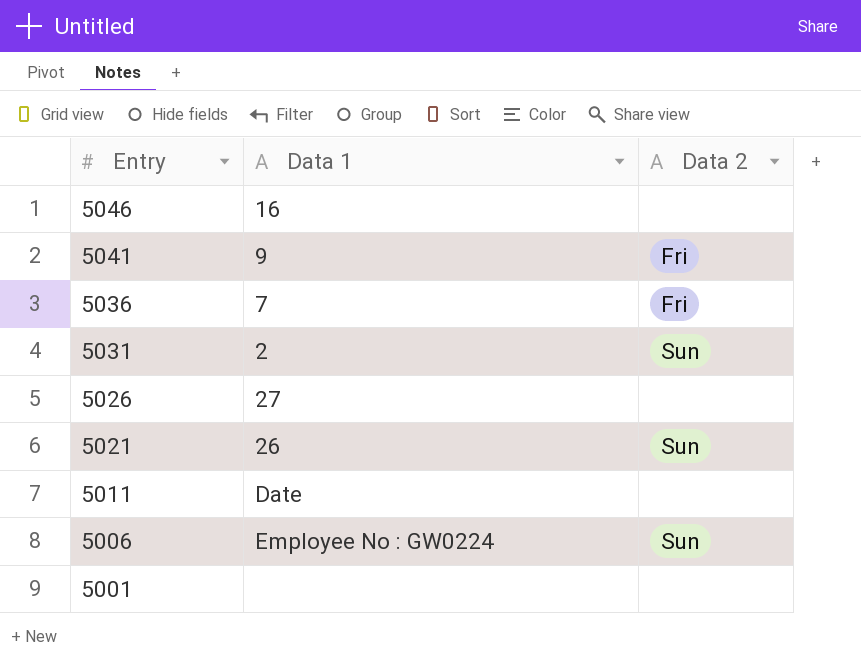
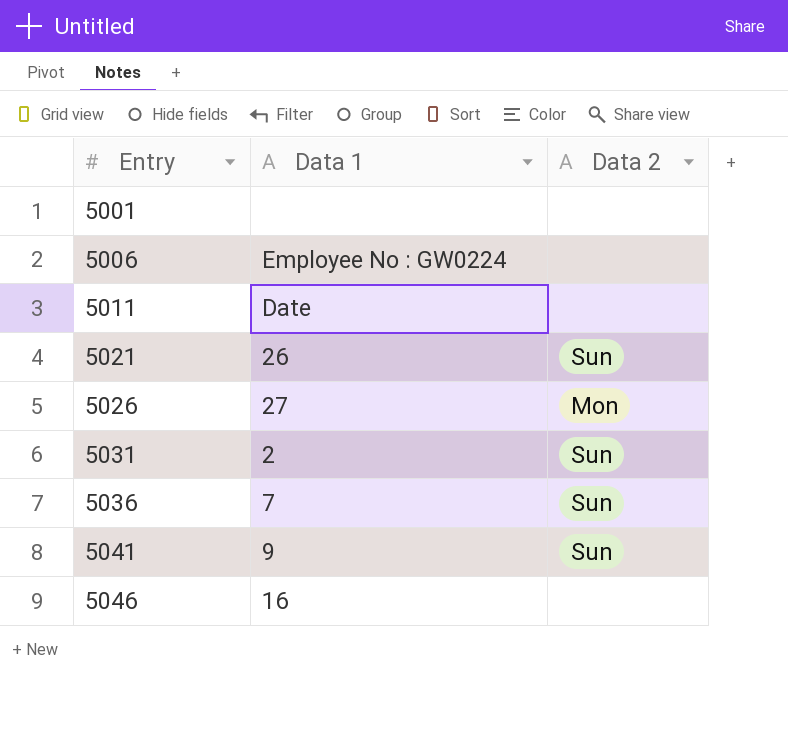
row order: Entry descending -> Entry ascending
5006 | Data 2: Sun -> none
5026 | Data 2: none -> Mon
5036 | Data 2: Fri -> Sun
5041 | Data 2: Fri -> Sun

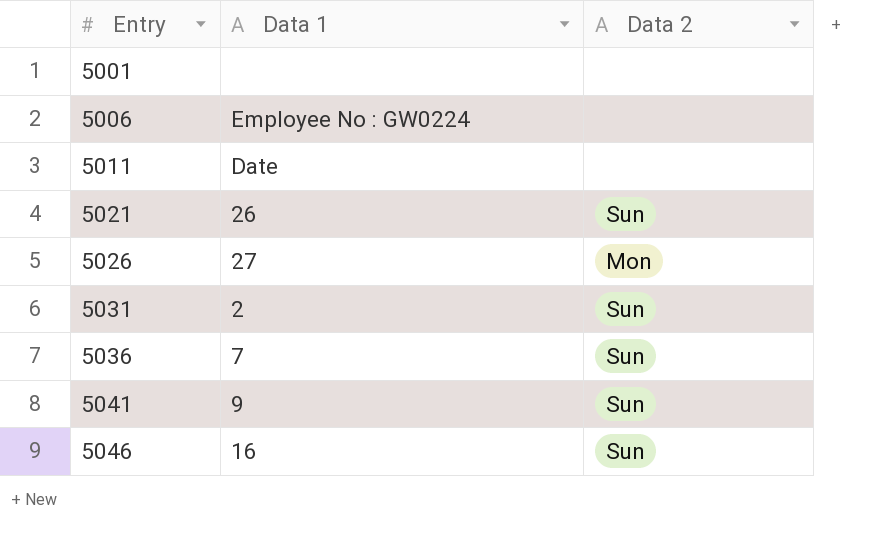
5046 | Data 2: none -> Sun

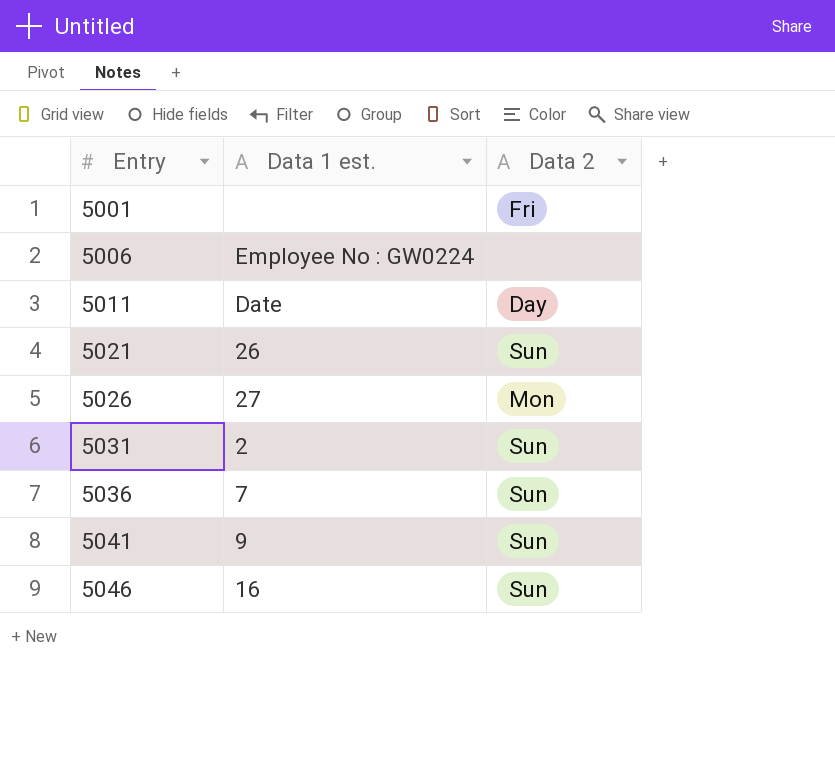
column name: Data 1 -> Data 1 est.
5001 | Data 2: none -> Fri
5011 | Data 2: none -> Day

